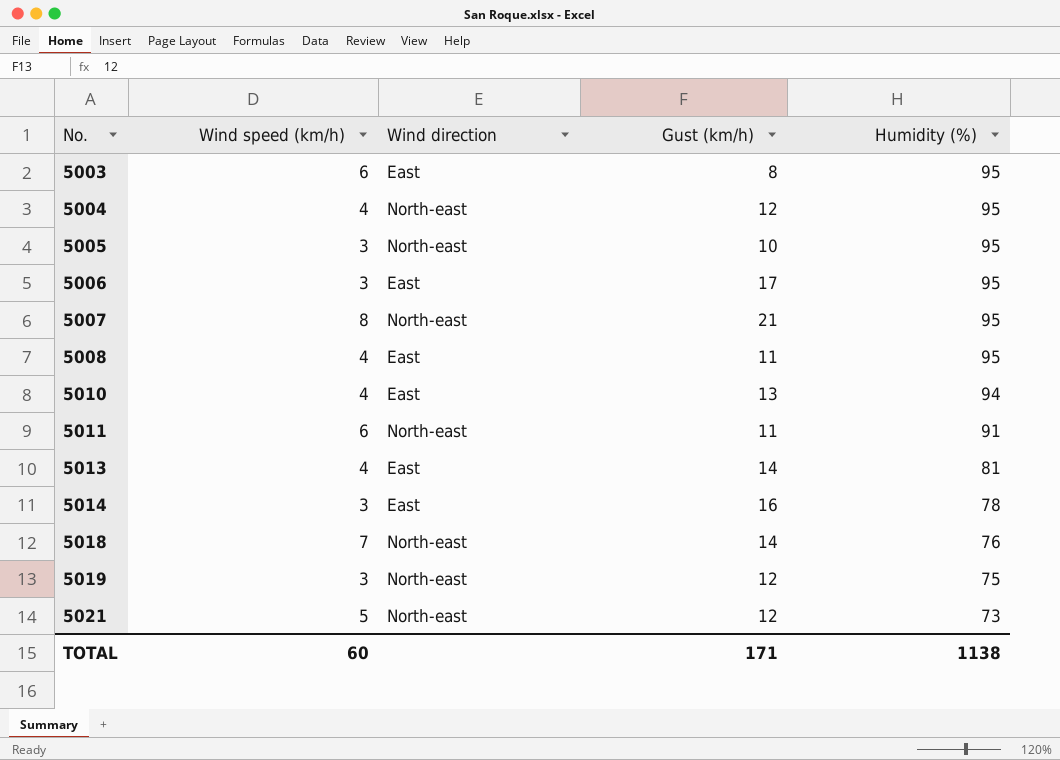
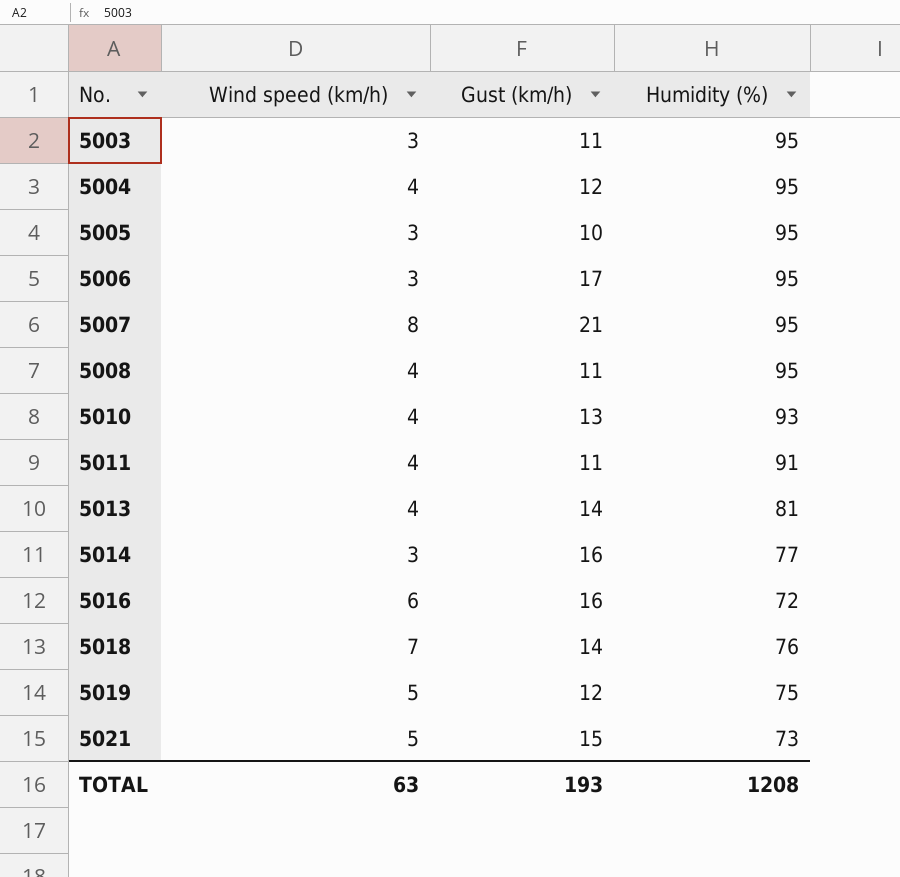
column Wind direction | position: 3 -> none
5003 | Wind speed (km/h): 6 -> 3
5003 | Gust (km/h): 8 -> 11
5010 | Humidity (%): 94 -> 93
5011 | Wind speed (km/h): 6 -> 4
5014 | Humidity (%): 78 -> 77
row 5016: none -> 6 | 16 | 72
5019 | Wind speed (km/h): 3 -> 5
5021 | Gust (km/h): 12 -> 15
TOTAL | Wind speed (km/h): 60 -> 63
TOTAL | Gust (km/h): 171 -> 193
TOTAL | Humidity (%): 1138 -> 1208

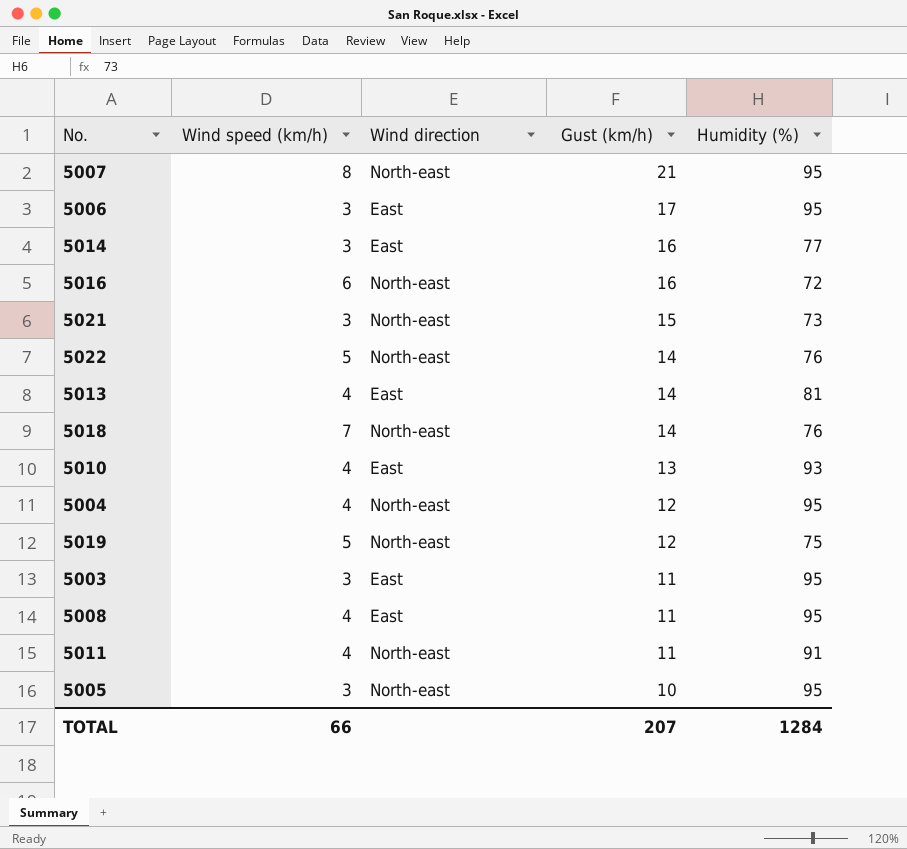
row order: No. ascending -> Gust (km/h) descending
column Wind direction | position: none -> 3
5021 | Wind speed (km/h): 5 -> 3
row 5022: none -> 5 | North-east | 14 | 76
TOTAL | Wind speed (km/h): 63 -> 66
TOTAL | Gust (km/h): 193 -> 207
TOTAL | Humidity (%): 1208 -> 1284

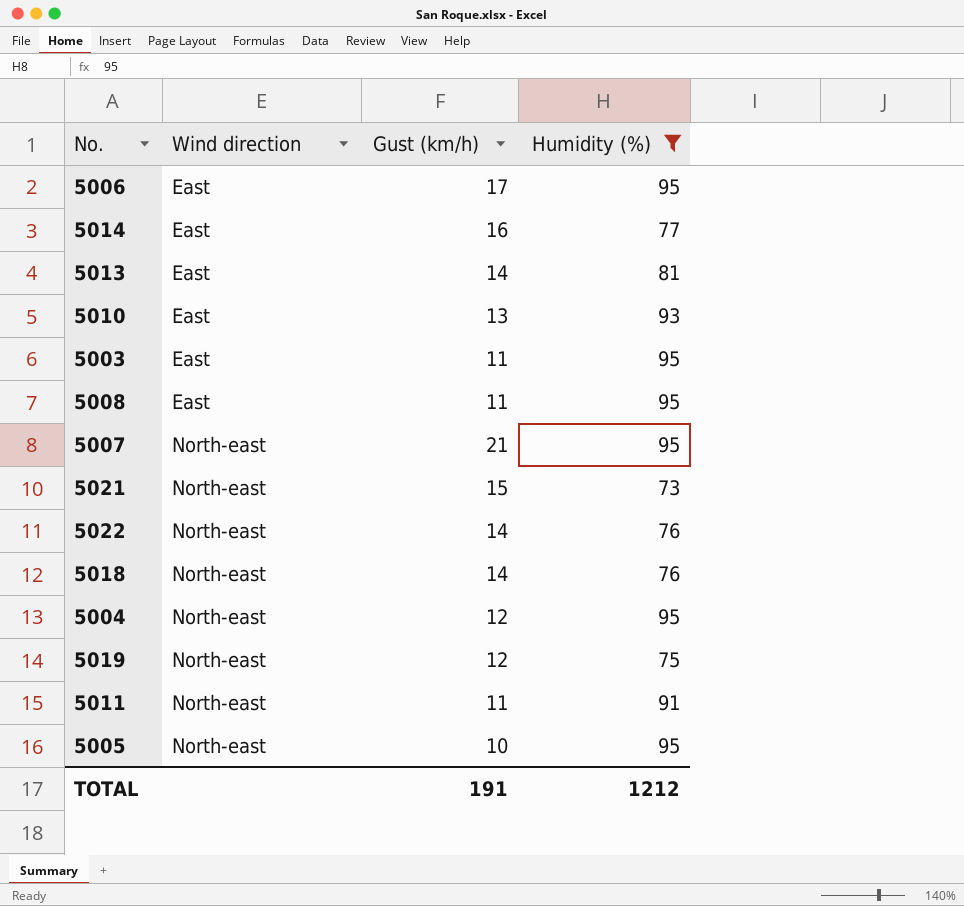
filter: none -> Humidity (%) != 72
row order: Gust (km/h) descending -> Wind direction ascending
column Wind speed (km/h) | position: 2 -> none
TOTAL | Gust (km/h): 207 -> 191
TOTAL | Humidity (%): 1284 -> 1212

